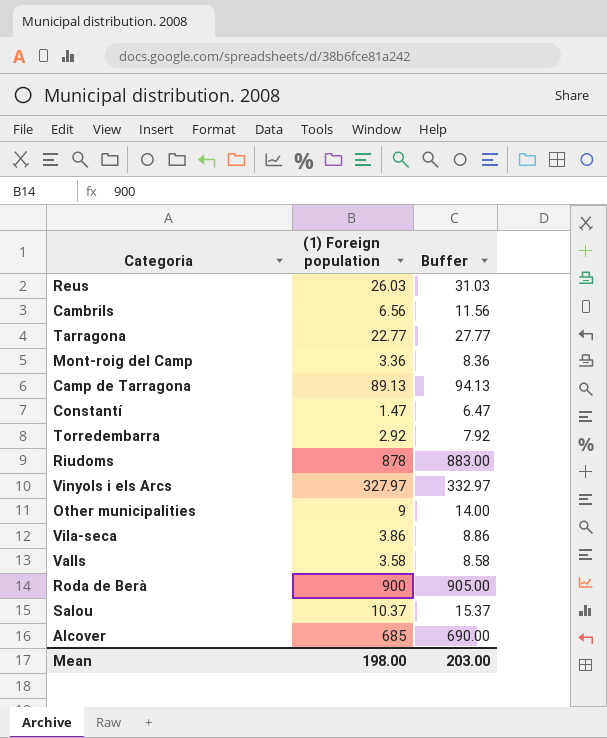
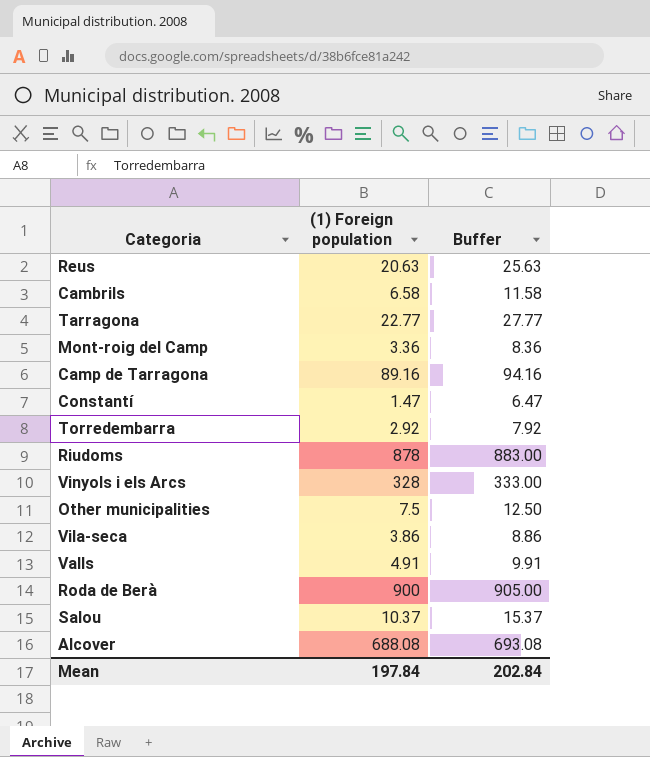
Reus | (1) Foreign population: 26.03 -> 20.63
Reus | Buffer: 31.03 -> 25.63
Cambrils | (1) Foreign population: 6.56 -> 6.58
Cambrils | Buffer: 11.56 -> 11.58
Camp de Tarragona | (1) Foreign population: 89.13 -> 89.16
Camp de Tarragona | Buffer: 94.13 -> 94.16
Vinyols i els Arcs | (1) Foreign population: 327.97 -> 328
Vinyols i els Arcs | Buffer: 332.97 -> 333.00
Other municipalities | (1) Foreign population: 9 -> 7.5
Other municipalities | Buffer: 14.00 -> 12.50
Valls | (1) Foreign population: 3.58 -> 4.91
Valls | Buffer: 8.58 -> 9.91
Alcover | (1) Foreign population: 685 -> 688.08
Alcover | Buffer: 690.00 -> 693.08
Mean | (1) Foreign population: 198.00 -> 197.84
Mean | Buffer: 203.00 -> 202.84

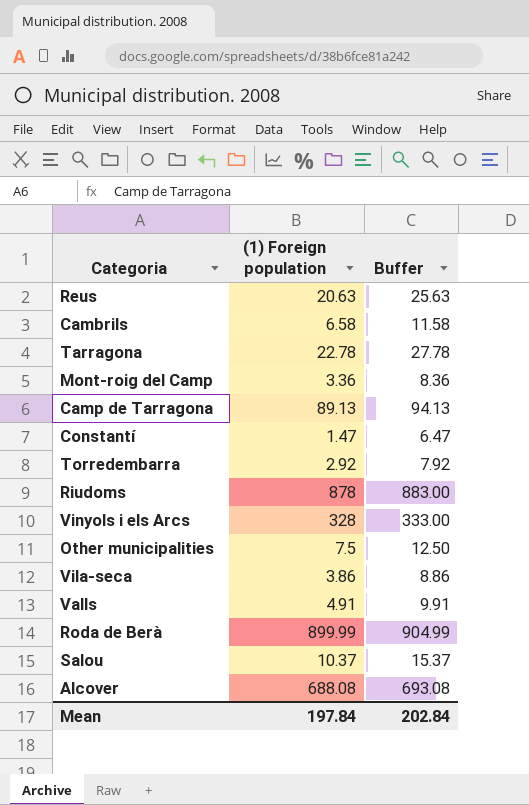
Tarragona | (1) Foreign population: 22.77 -> 22.78
Tarragona | Buffer: 27.77 -> 27.78
Camp de Tarragona | (1) Foreign population: 89.16 -> 89.13
Camp de Tarragona | Buffer: 94.16 -> 94.13
Roda de Berà | (1) Foreign population: 900 -> 899.99
Roda de Berà | Buffer: 905.00 -> 904.99

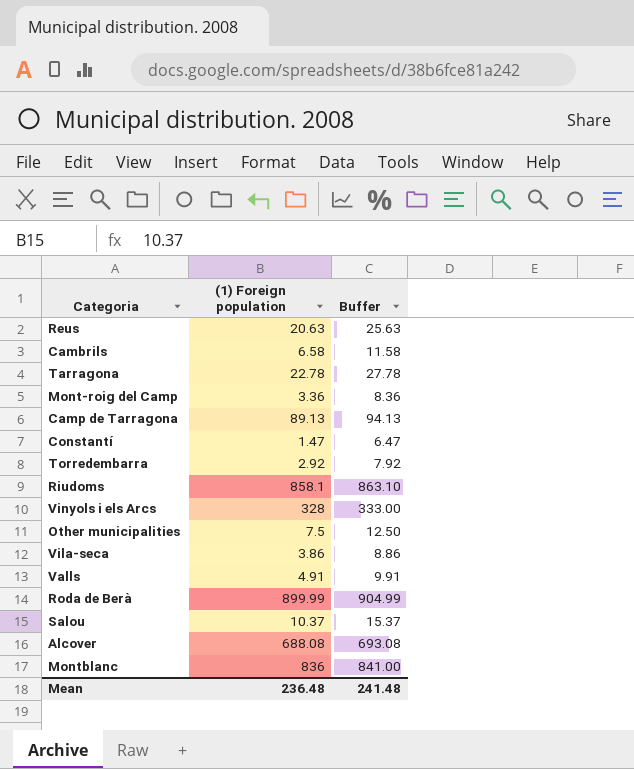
Riudoms | (1) Foreign population: 878 -> 858.1
Riudoms | Buffer: 883.00 -> 863.10
row Montblanc: none -> 836 | 841.00
Mean | (1) Foreign population: 197.84 -> 236.48
Mean | Buffer: 202.84 -> 241.48

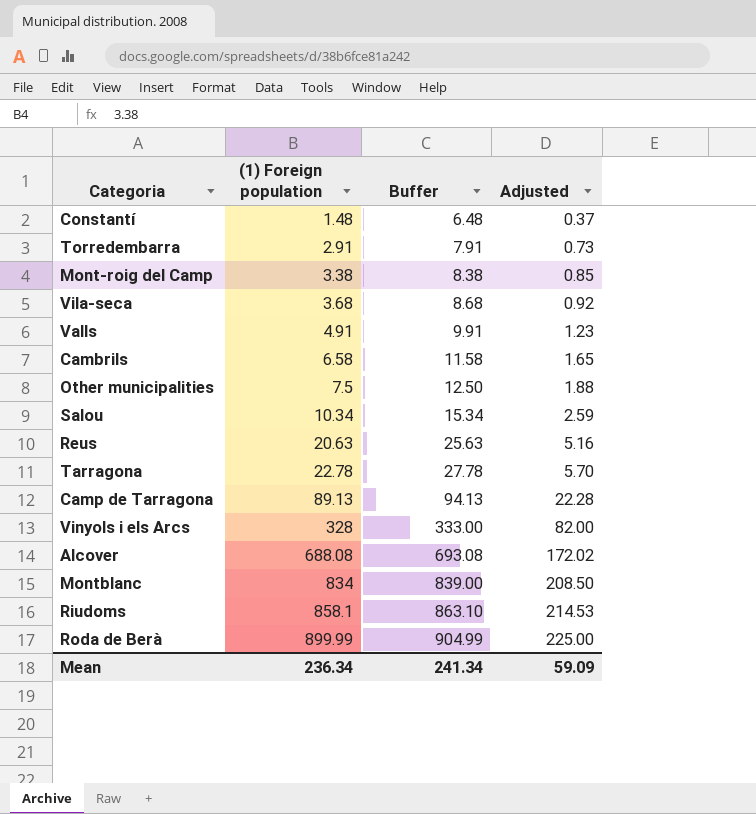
row order: none -> (1) Foreign population ascending
column Adjusted | formula: none -> [(1) Foreign population] * 0.25
Constantí | (1) Foreign population: 1.47 -> 1.48
Constantí | Buffer: 6.47 -> 6.48
Torredembarra | (1) Foreign population: 2.92 -> 2.91
Torredembarra | Buffer: 7.92 -> 7.91
Mont-roig del Camp | (1) Foreign population: 3.36 -> 3.38
Mont-roig del Camp | Buffer: 8.36 -> 8.38
Vila-seca | (1) Foreign population: 3.86 -> 3.68
Vila-seca | Buffer: 8.86 -> 8.68
Salou | (1) Foreign population: 10.37 -> 10.34
Salou | Buffer: 15.37 -> 15.34
Montblanc | (1) Foreign population: 836 -> 834
Montblanc | Buffer: 841.00 -> 839.00
Mean | (1) Foreign population: 236.48 -> 236.34
Mean | Buffer: 241.48 -> 241.34

